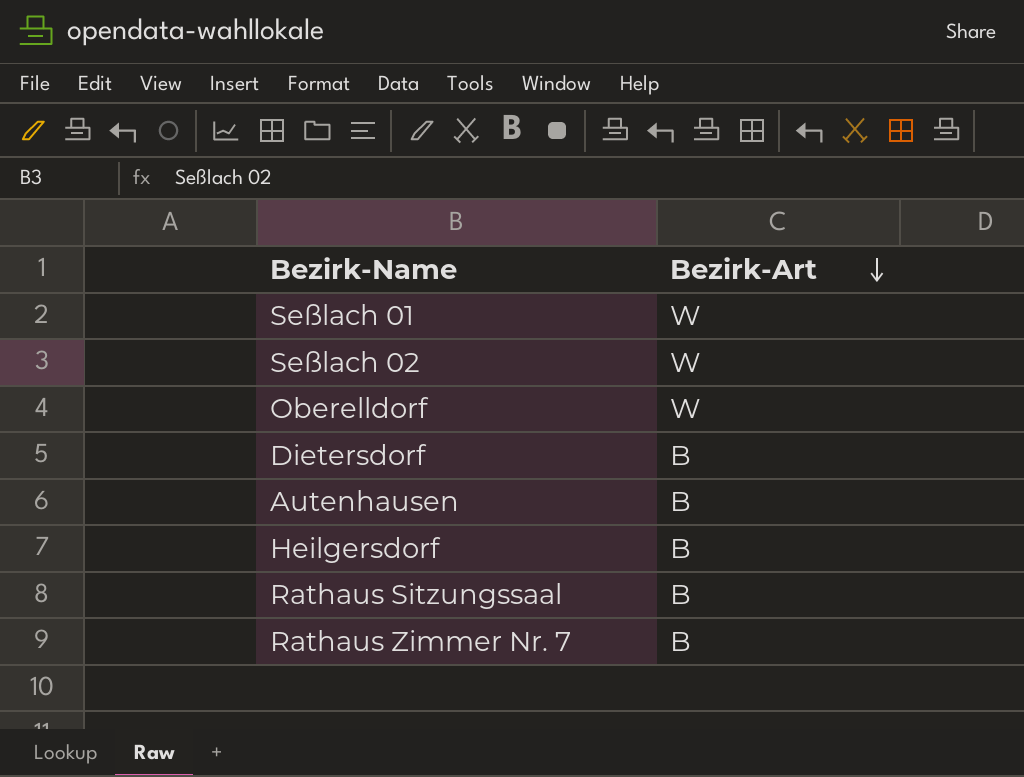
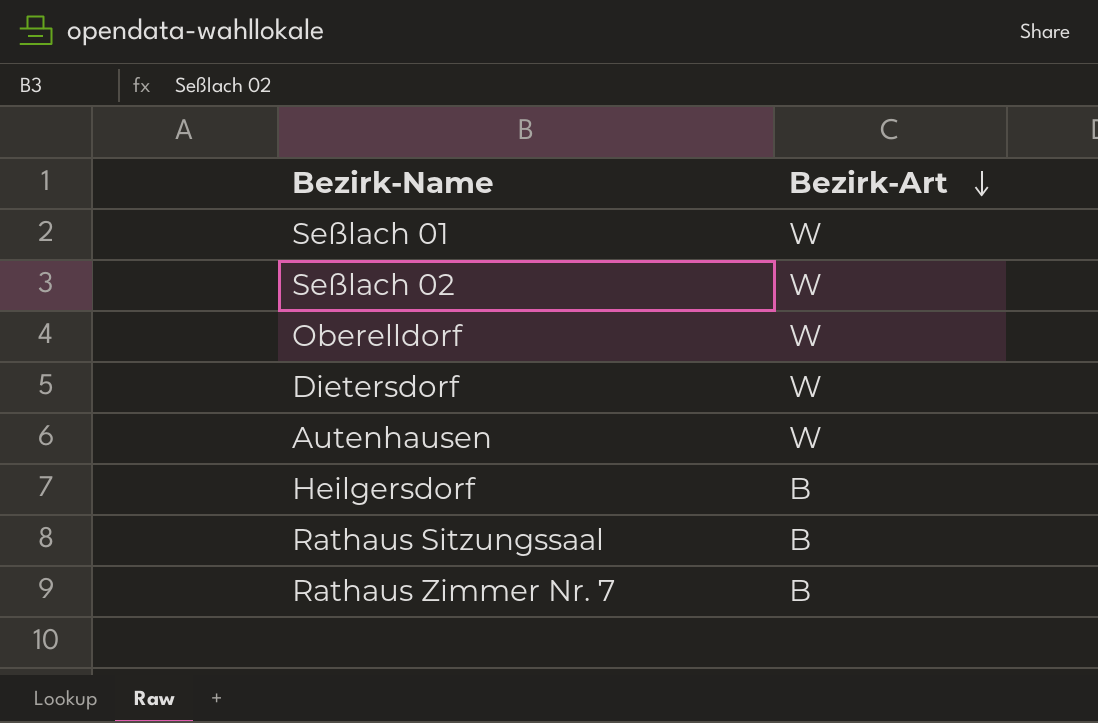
Dietersdorf | Bezirk-Art: B -> W
Autenhausen | Bezirk-Art: B -> W

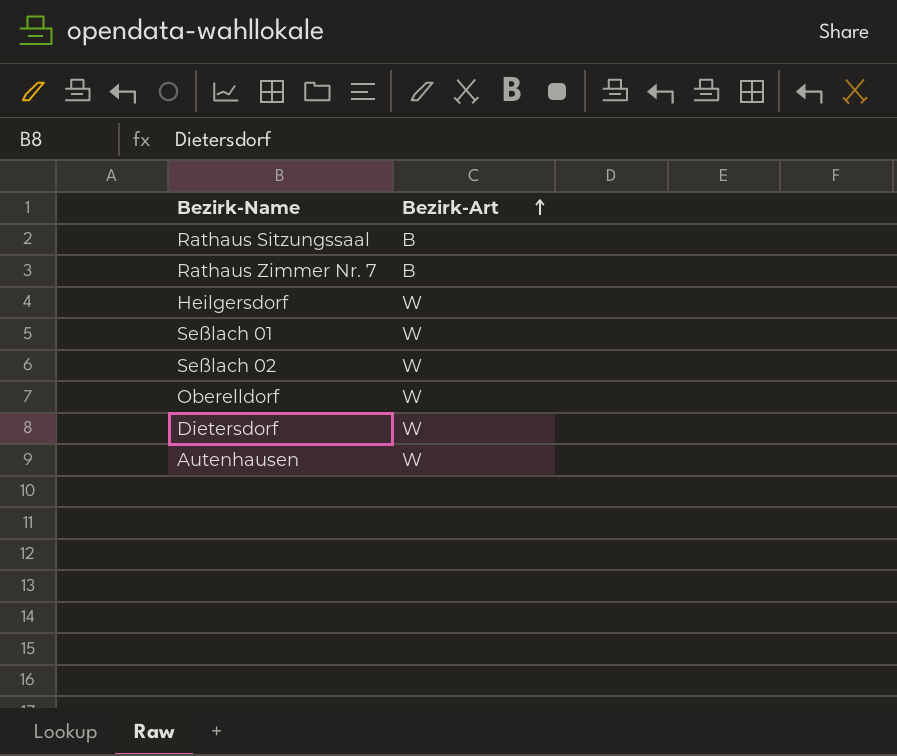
row order: Bezirk-Art descending -> Bezirk-Art ascending
Heilgersdorf | Bezirk-Art: B -> W

